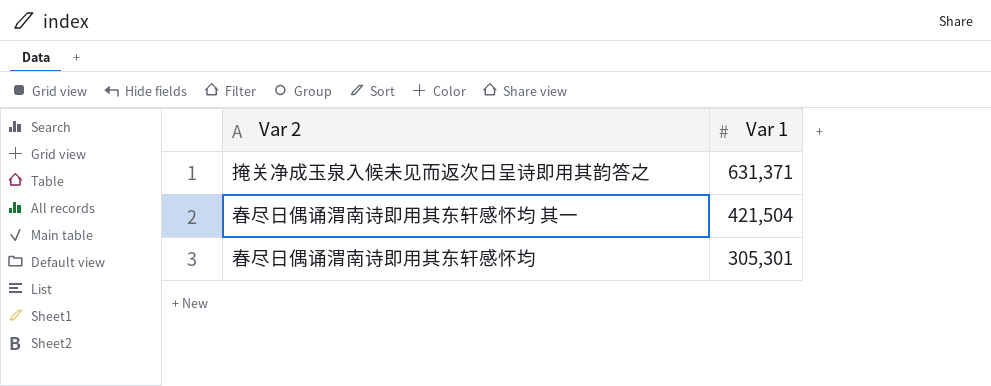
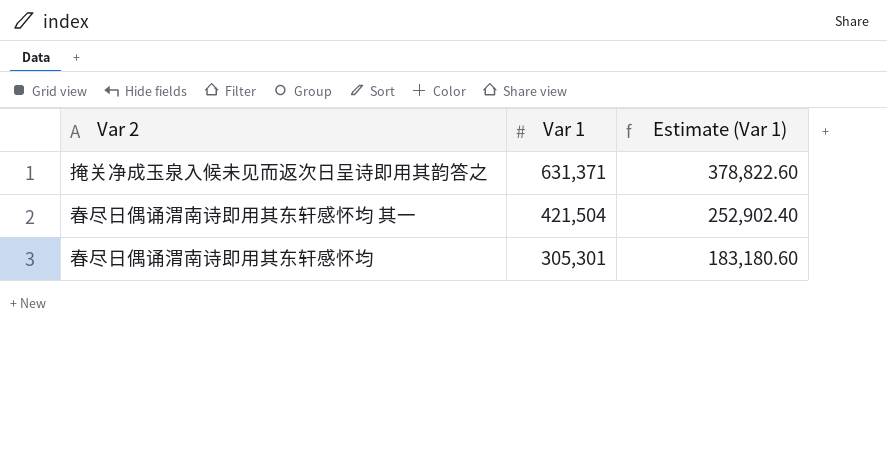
column Estimate (Var 1) | formula: none -> [Var 1] * 0.6

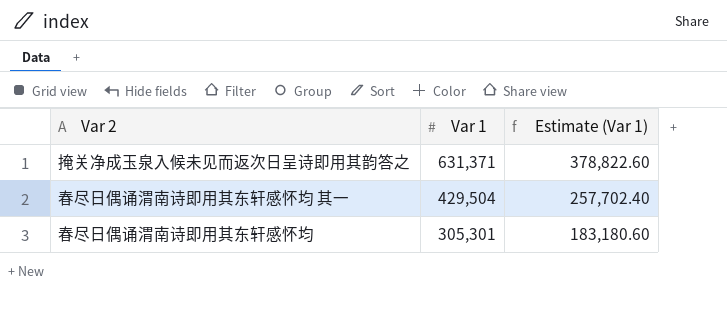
春尽日偶诵渭南诗即用其东轩感怀均 其一 | Var 1: 421,504 -> 429,504
春尽日偶诵渭南诗即用其东轩感怀均 其一 | Estimate (Var 1): 252,902.40 -> 257,702.40

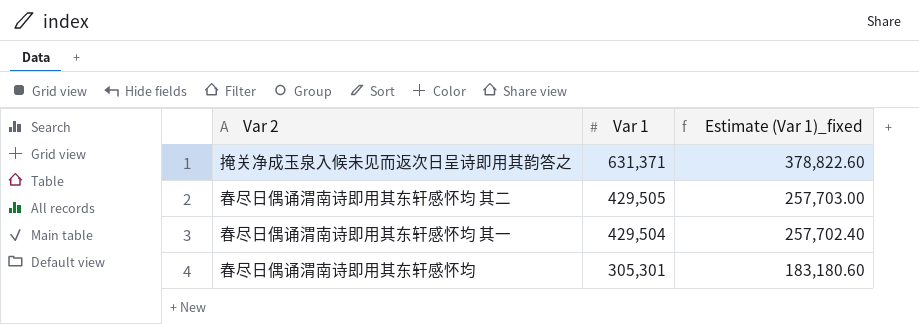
column name: Estimate (Var 1) -> Estimate (Var 1)_fixed
row 春尽日偶诵渭南诗即用其东轩感怀均 其二: none -> 429,505 | 257,703.00

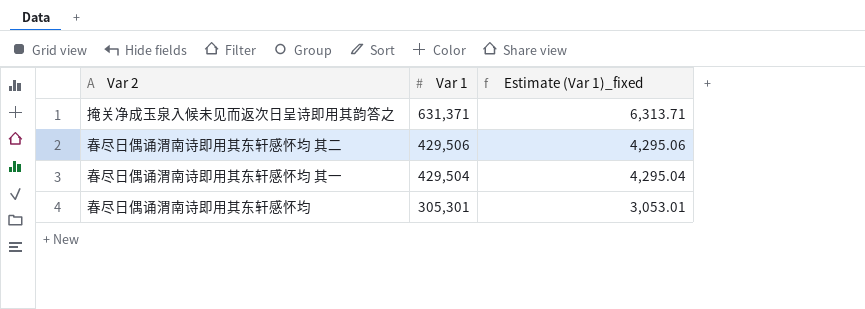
column Estimate (Var 1)_fixed | formula: [Var 1] * 0.6 -> [Var 1] * 0.01
春尽日偶诵渭南诗即用其东轩感怀均 其二 | Var 1: 429,505 -> 429,506

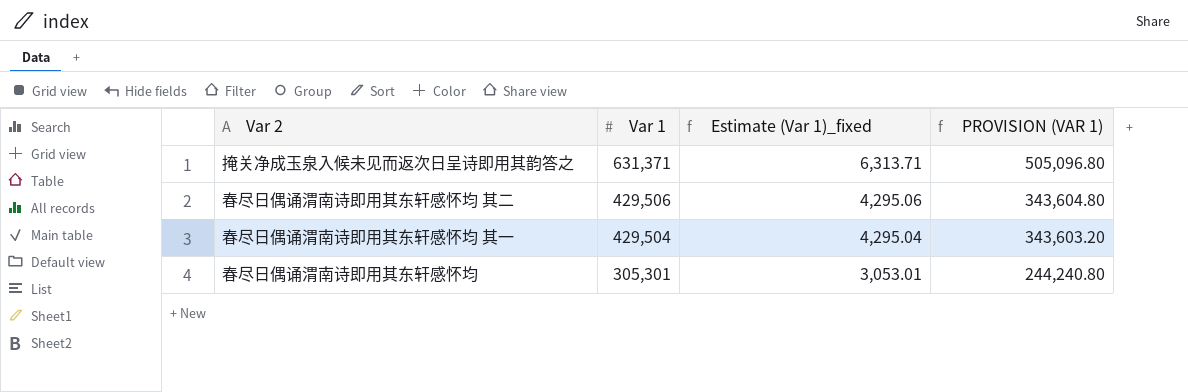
column PROVISION (VAR 1) | formula: none -> [Var 1] * 0.8

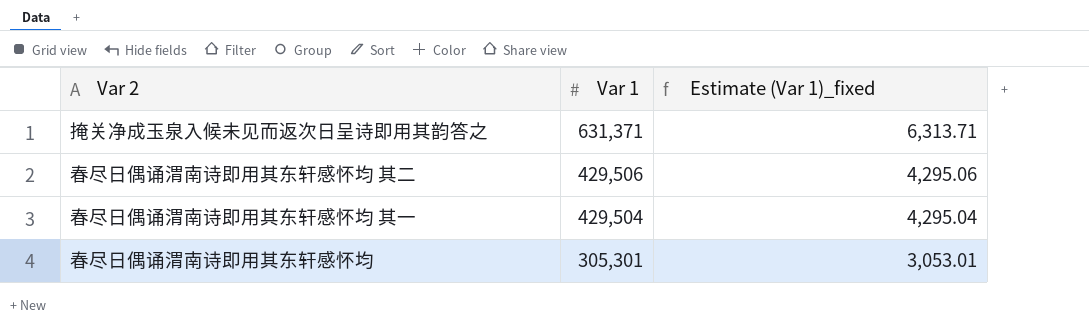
column PROVISION (VAR 1) | formula: [Var 1] * 0.8 -> none

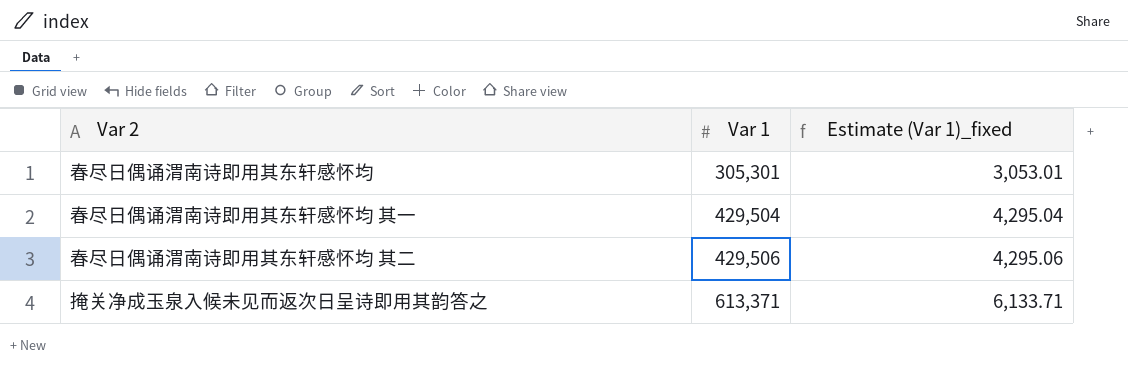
row order: Var 1 descending -> Var 1 ascending
掩关净成玉泉入候未见而返次日呈诗即用其韵答之 | Var 1: 631,371 -> 613,371
掩关净成玉泉入候未见而返次日呈诗即用其韵答之 | Estimate (Var 1)_fixed: 6,313.71 -> 6,133.71

